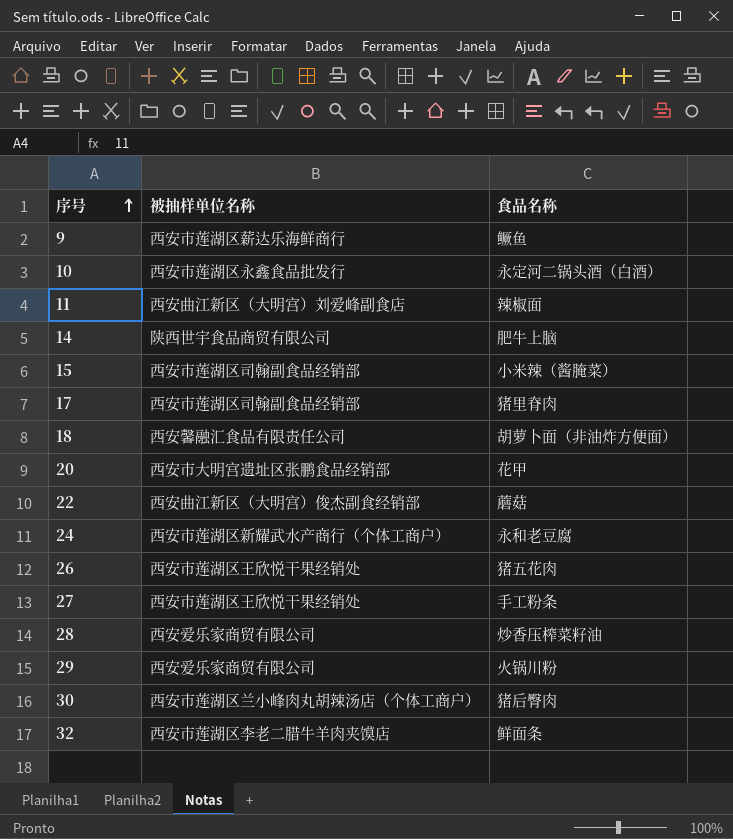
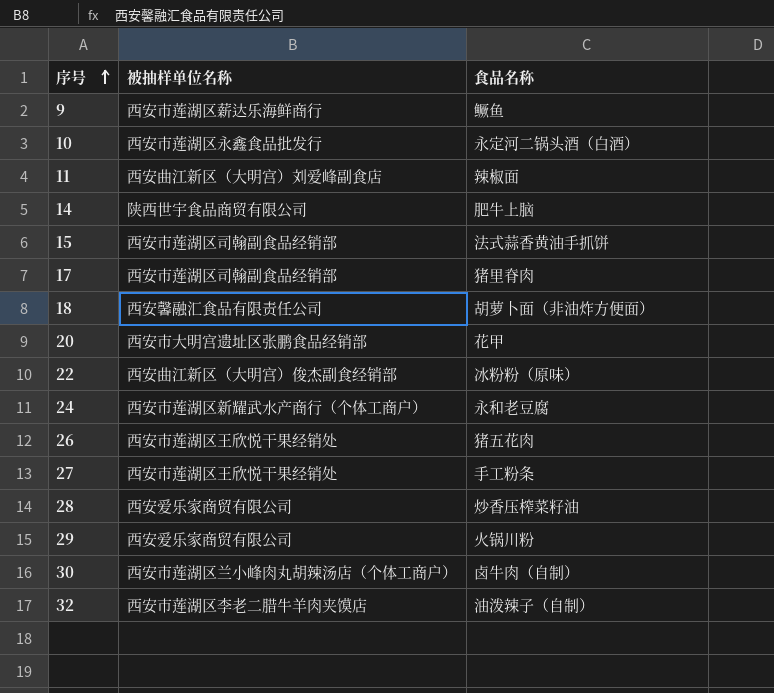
15 | 食品名称: 小米辣（酱腌菜） -> 法式蒜香黄油手抓饼
22 | 食品名称: 蘑菇 -> 冰粉粉（原味）
30 | 食品名称: 猪后臀肉 -> 卤牛肉（自制）
32 | 食品名称: 鲜面条 -> 油泼辣子（自制）

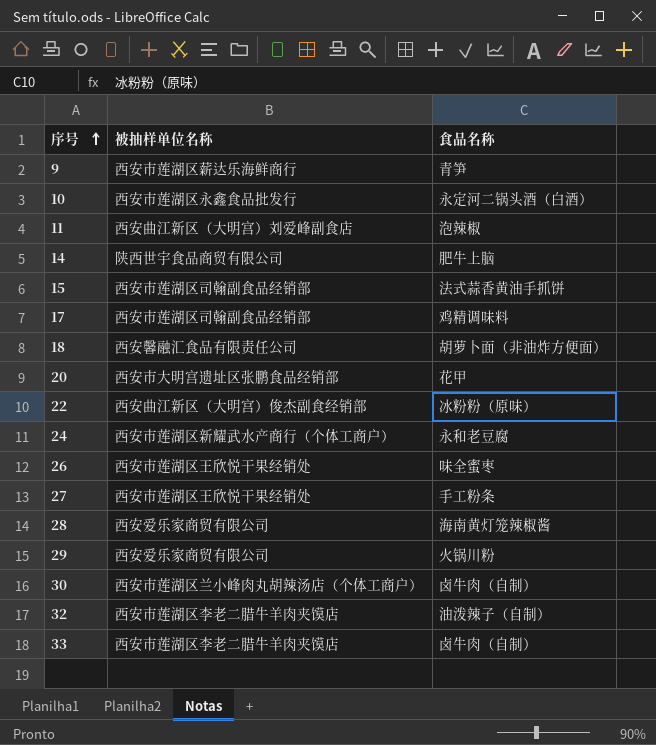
9 | 食品名称: 鳜鱼 -> 青笋
11 | 食品名称: 辣椒面 -> 泡辣椒
17 | 食品名称: 猪里脊肉 -> 鸡精调味料
26 | 食品名称: 猪五花肉 -> 味全蜜枣
28 | 食品名称: 炒香压榨菜籽油 -> 海南黄灯笼辣椒酱
row 33: none -> 西安市莲湖区李老二腊牛羊肉夹馍店 | 卤牛肉（自制）

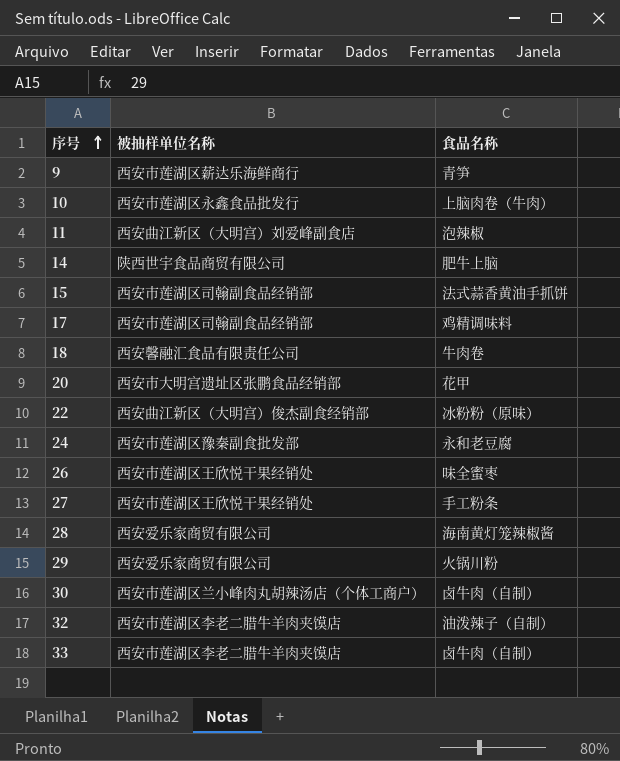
10 | 食品名称: 永定河二锅头酒（白酒） -> 上脑肉卷（牛肉）
18 | 食品名称: 胡萝卜面（非油炸方便面） -> 牛肉卷
24 | 被抽样单位名称: 西安市莲湖区新耀武水产商行（个体工商户） -> 西安市莲湖区豫秦副食批发部

